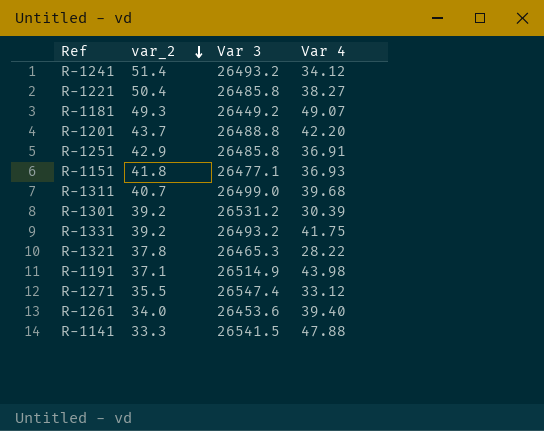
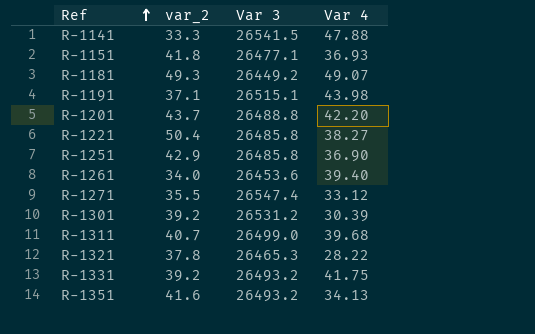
row order: var_2 descending -> Ref ascending
row R-1241: 51.4 | 26493.2 | 34.12 -> none
R-1191 | Var 3: 26514.9 -> 26515.1
R-1251 | Var 4: 36.91 -> 36.90
row R-1351: none -> 41.6 | 26493.2 | 34.13

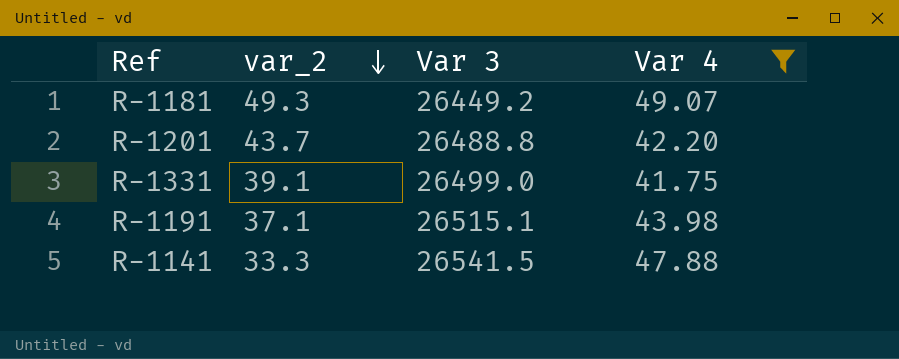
filter: none -> Var 4 >= 41.75
row order: Ref ascending -> var_2 descending
R-1331 | var_2: 39.2 -> 39.1
R-1331 | Var 3: 26493.2 -> 26499.0

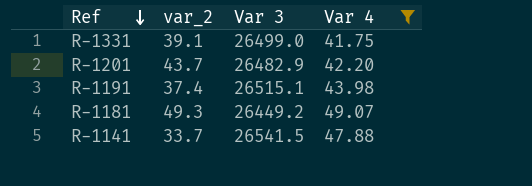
row order: var_2 descending -> Ref descending
R-1201 | Var 3: 26488.8 -> 26482.9
R-1191 | var_2: 37.1 -> 37.4
R-1141 | var_2: 33.3 -> 33.7

